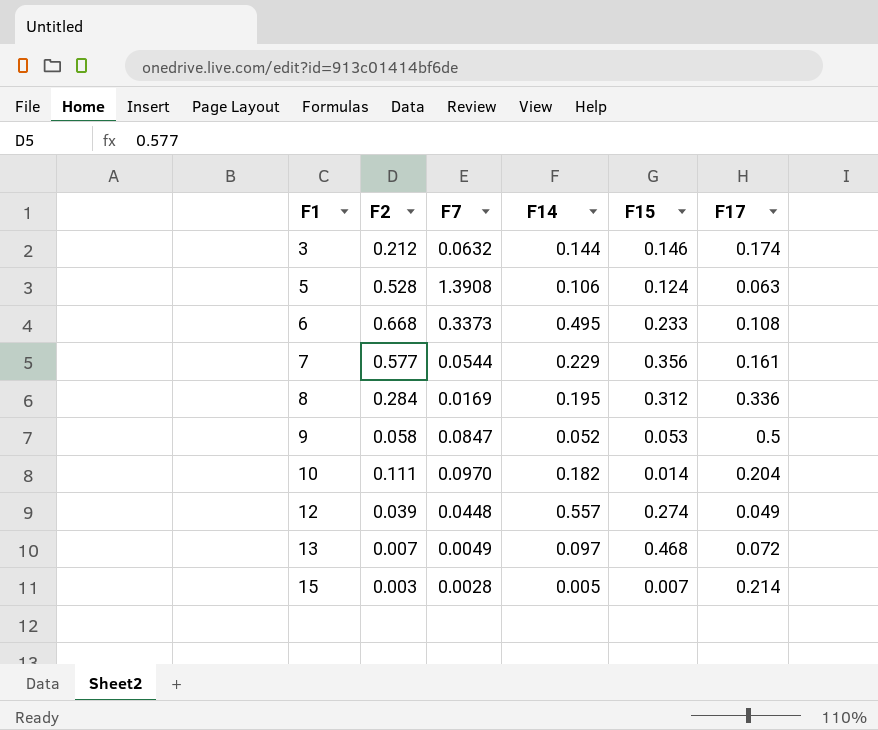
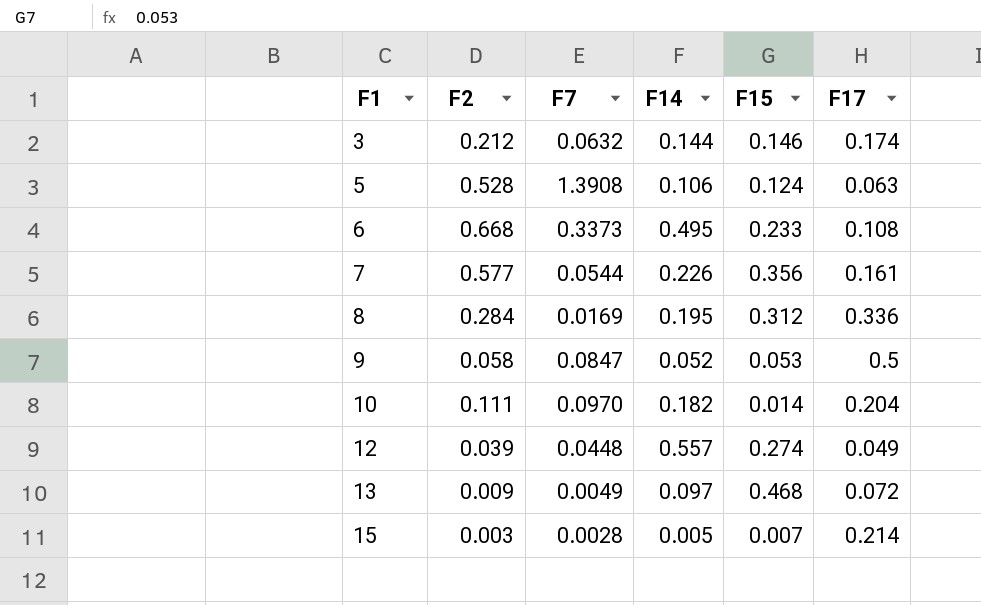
7 | F14: 0.229 -> 0.226
13 | F2: 0.007 -> 0.009

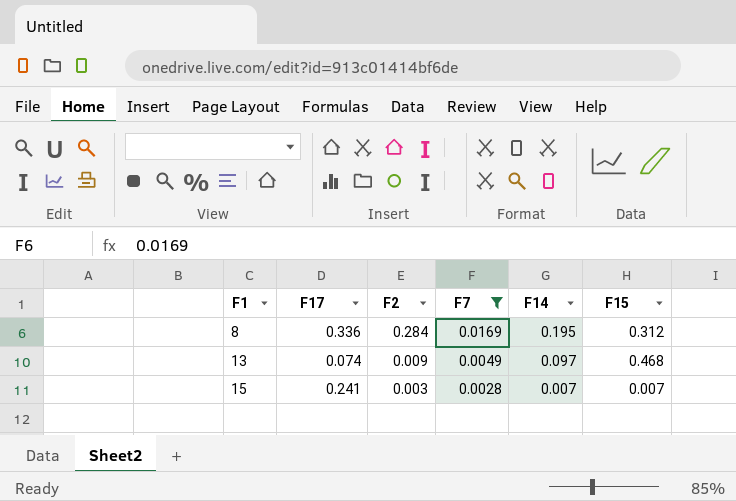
filter: none -> F7 <= 0.0169
column F17 | position: 6 -> 2
13 | F17: 0.072 -> 0.074
15 | F17: 0.214 -> 0.241
15 | F14: 0.005 -> 0.007

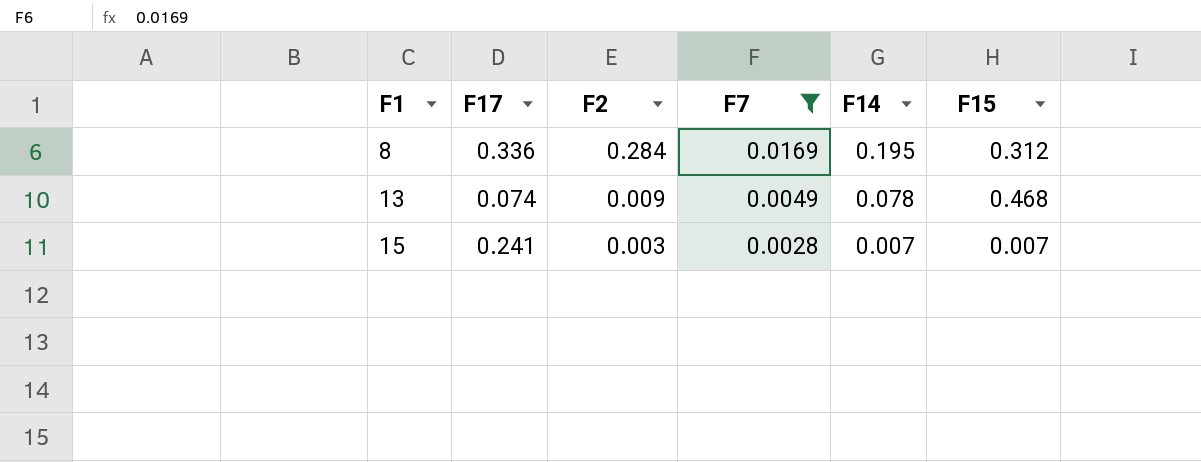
13 | F14: 0.097 -> 0.078

